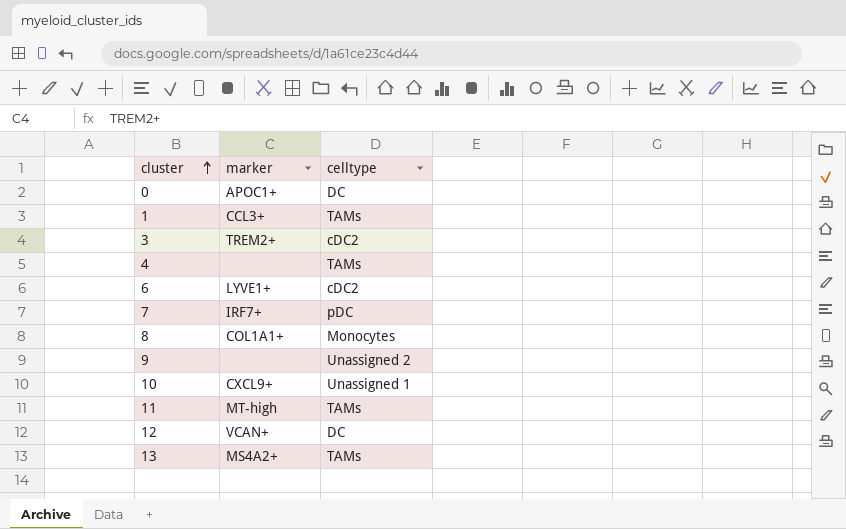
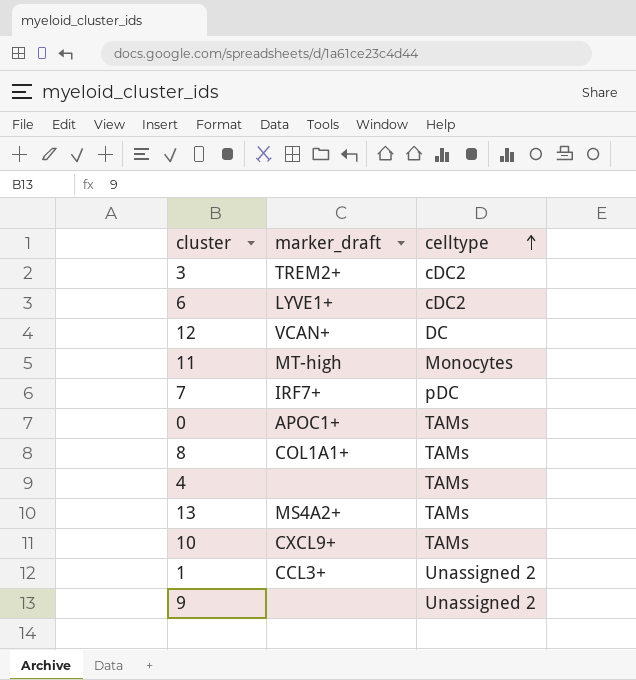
row order: cluster ascending -> celltype ascending
column name: marker -> marker_draft
11 | celltype: TAMs -> Monocytes
0 | celltype: DC -> TAMs
8 | celltype: Monocytes -> TAMs
10 | celltype: Unassigned 1 -> TAMs
1 | celltype: TAMs -> Unassigned 2

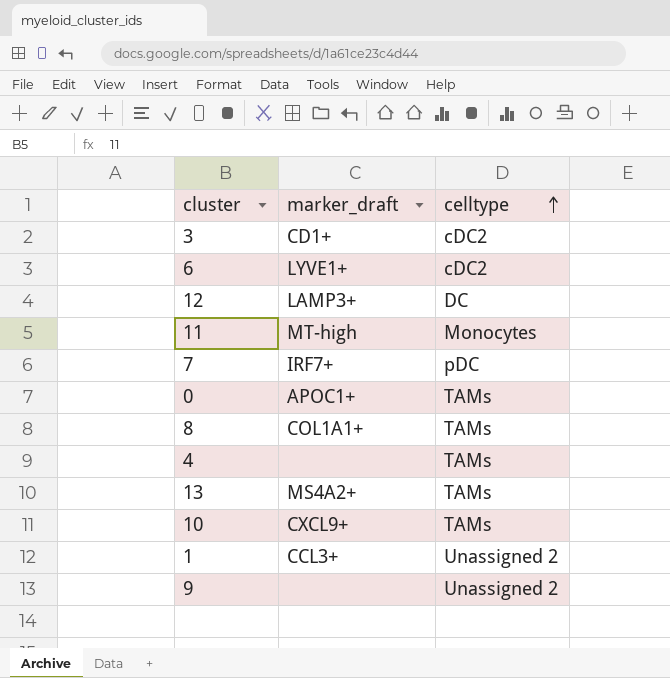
3 | marker_draft: TREM2+ -> CD1+
12 | marker_draft: VCAN+ -> LAMP3+

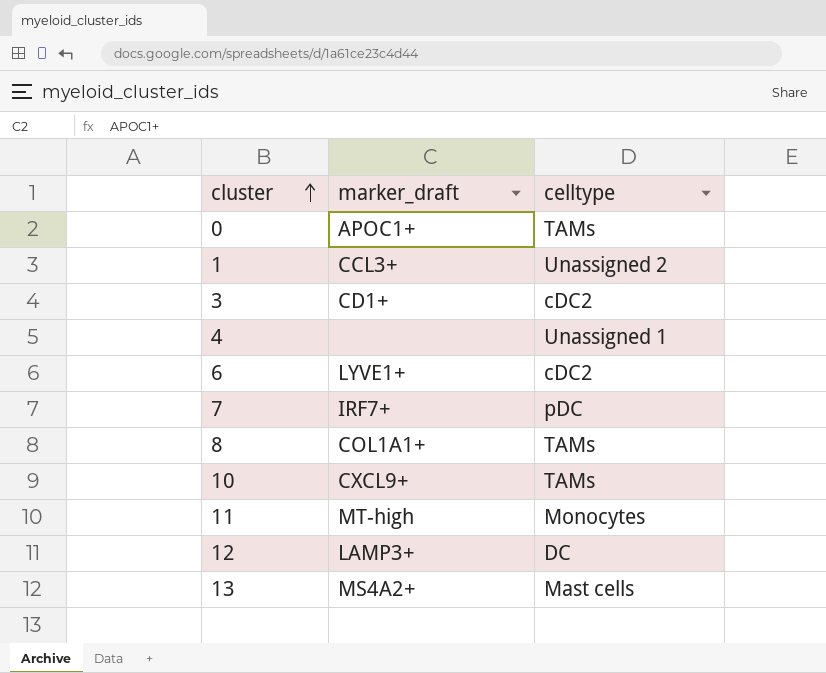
row order: celltype ascending -> cluster ascending
row 9: none | Unassigned 2 -> none
4 | celltype: TAMs -> Unassigned 1
13 | celltype: TAMs -> Mast cells

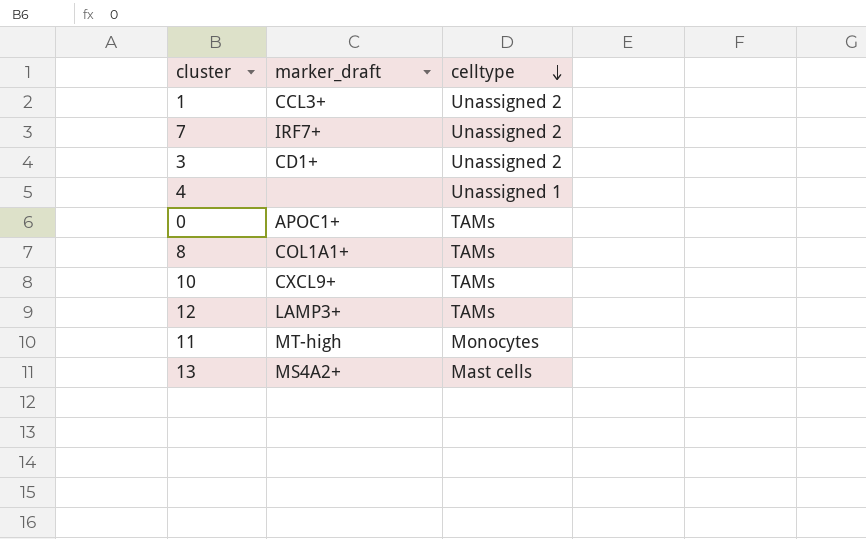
row order: cluster ascending -> celltype descending
row 6: LYVE1+ | cDC2 -> none
7 | celltype: pDC -> Unassigned 2
3 | celltype: cDC2 -> Unassigned 2
12 | celltype: DC -> TAMs

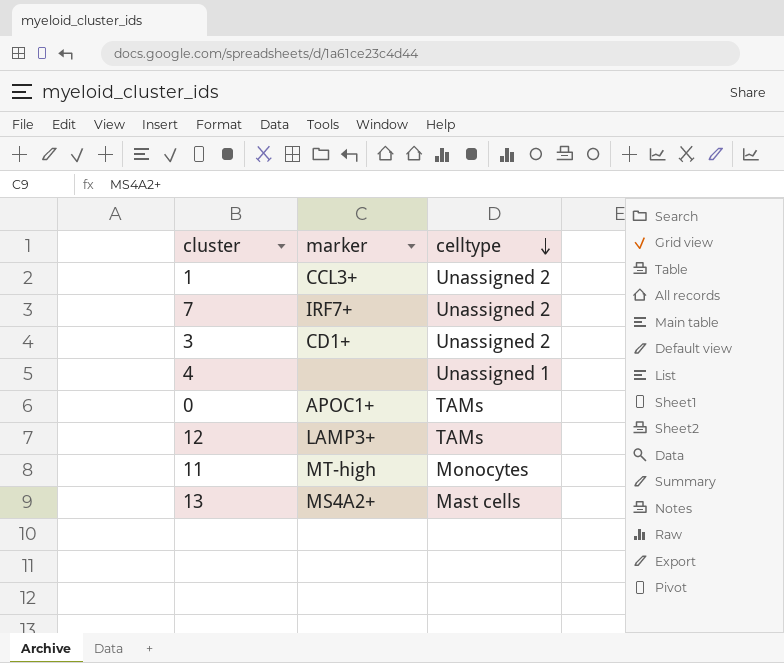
column name: marker_draft -> marker
row 8: COL1A1+ | TAMs -> none
row 10: CXCL9+ | TAMs -> none

